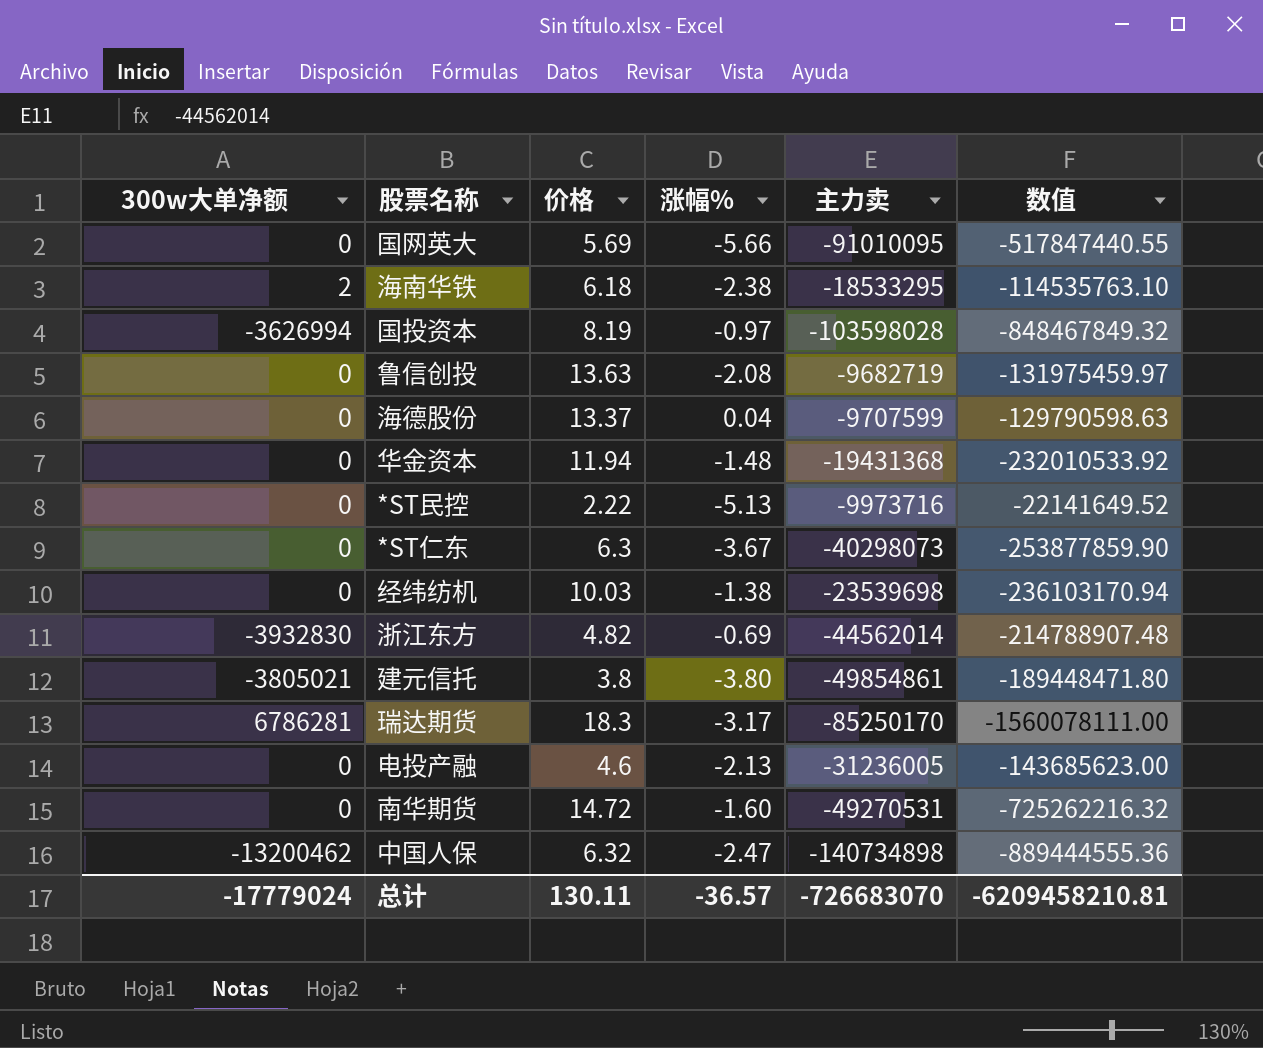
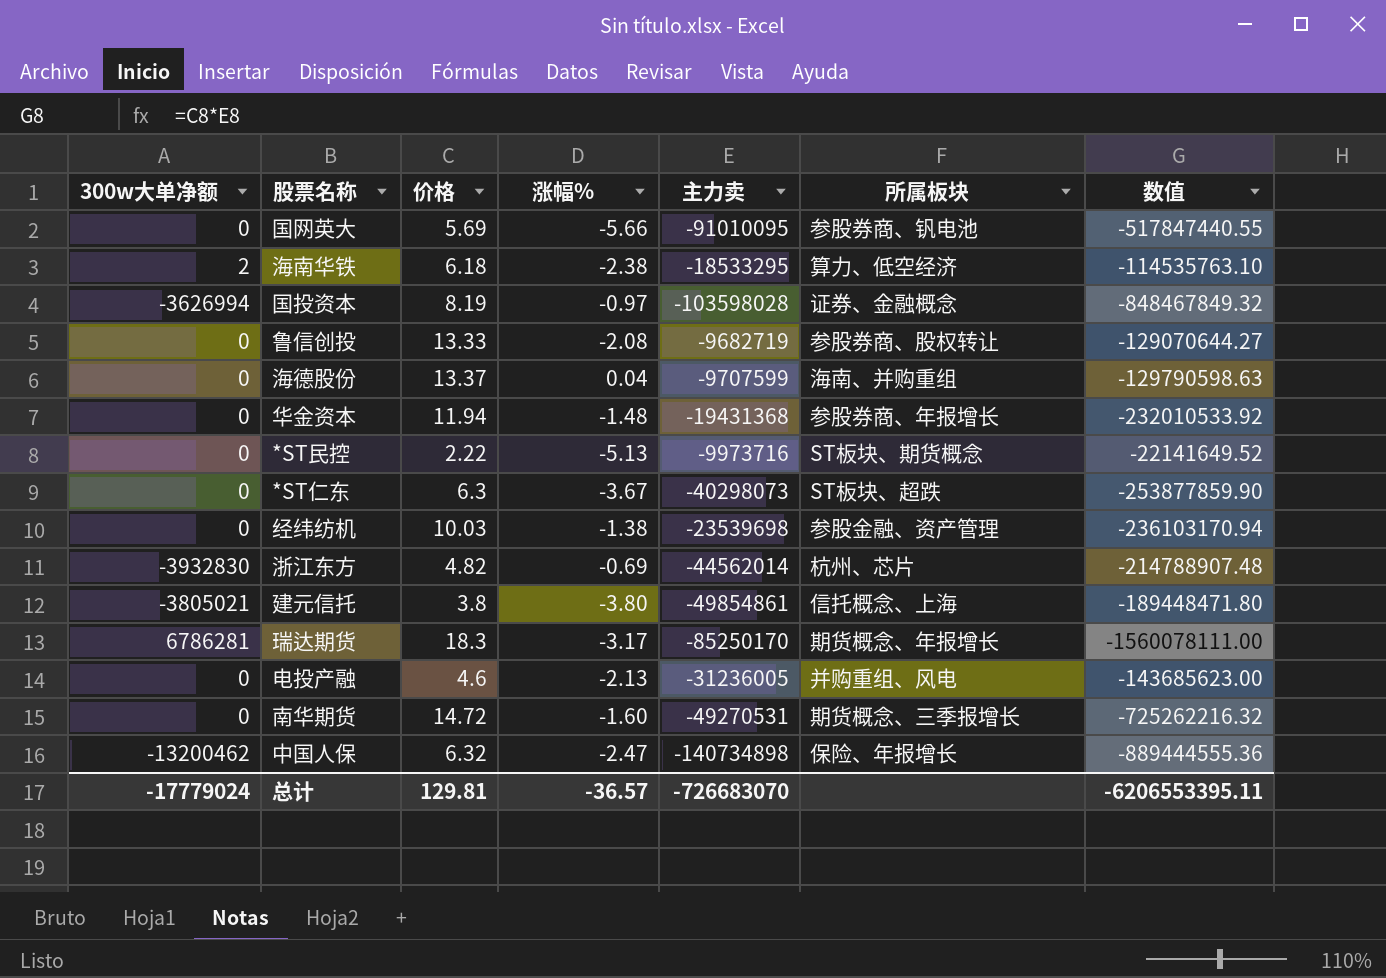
column 所属板块 | position: none -> 6
鲁信创投 | 价格: 13.63 -> 13.33
鲁信创投 | 数值: -131975459.97 -> -129070644.27
总计 | 价格: 130.11 -> 129.81
总计 | 数值: -6209458210.81 -> -6206553395.11

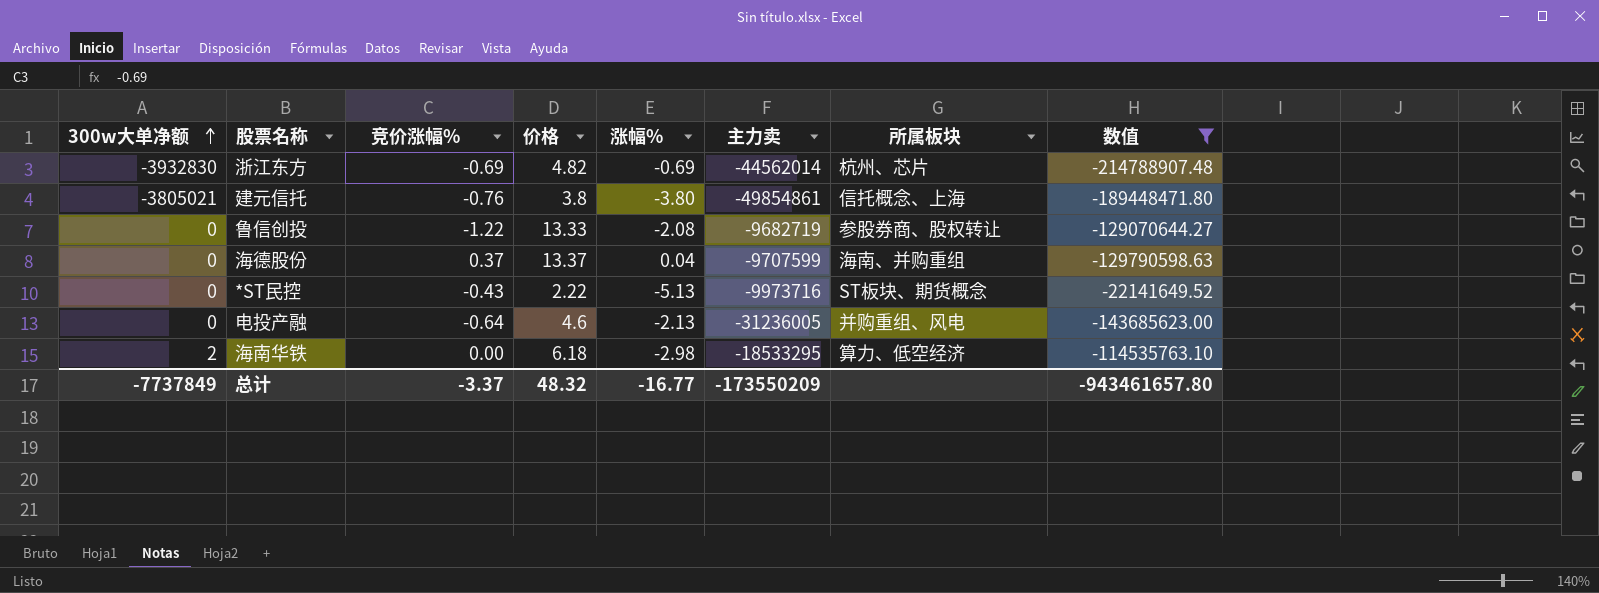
filter: none -> 数值 >= -214788907.48
row order: none -> 300w大单净额 ascending
column 竞价涨幅% | position: none -> 3
海南华铁 | 涨幅%: -2.38 -> -2.98
总计 | 300w大单净额: -17779024 -> -7737849
总计 | 价格: 129.81 -> 48.32
总计 | 涨幅%: -36.57 -> -16.77
总计 | 主力卖: -726683070 -> -173550209
总计 | 数值: -6206553395.11 -> -943461657.80

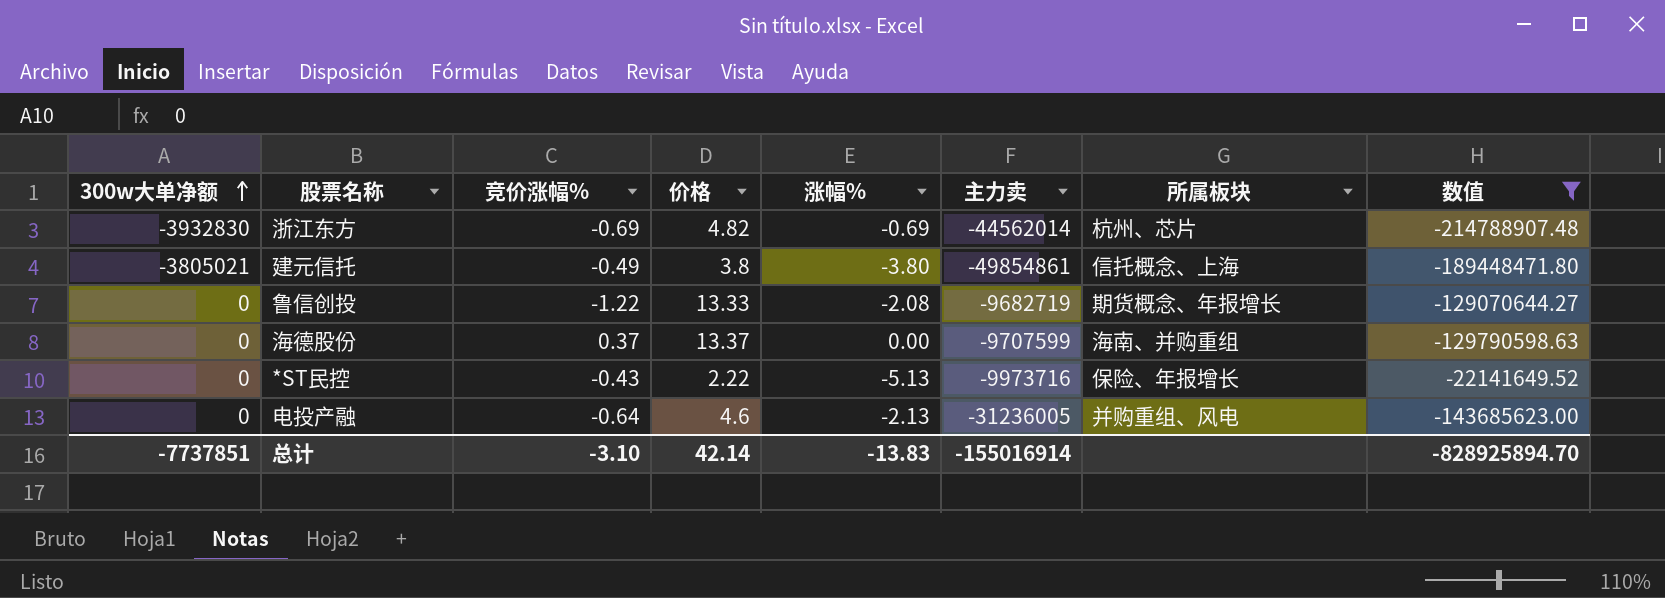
row 海南华铁: 2 | 0.00 | 6.18 | -2.98 | -18533295 | 算力、低空经济 | -114535763.10 -> none
建元信托 | 竞价涨幅%: -0.76 -> -0.49
鲁信创投 | 所属板块: 参股券商、股权转让 -> 期货概念、年报增长
海德股份 | 涨幅%: 0.04 -> 0.00
*ST民控 | 所属板块: ST板块、期货概念 -> 保险、年报增长
总计 | 300w大单净额: -7737849 -> -7737851
总计 | 竞价涨幅%: -3.37 -> -3.10
总计 | 价格: 48.32 -> 42.14
总计 | 涨幅%: -16.77 -> -13.83
总计 | 主力卖: -173550209 -> -155016914
总计 | 数值: -943461657.80 -> -828925894.70

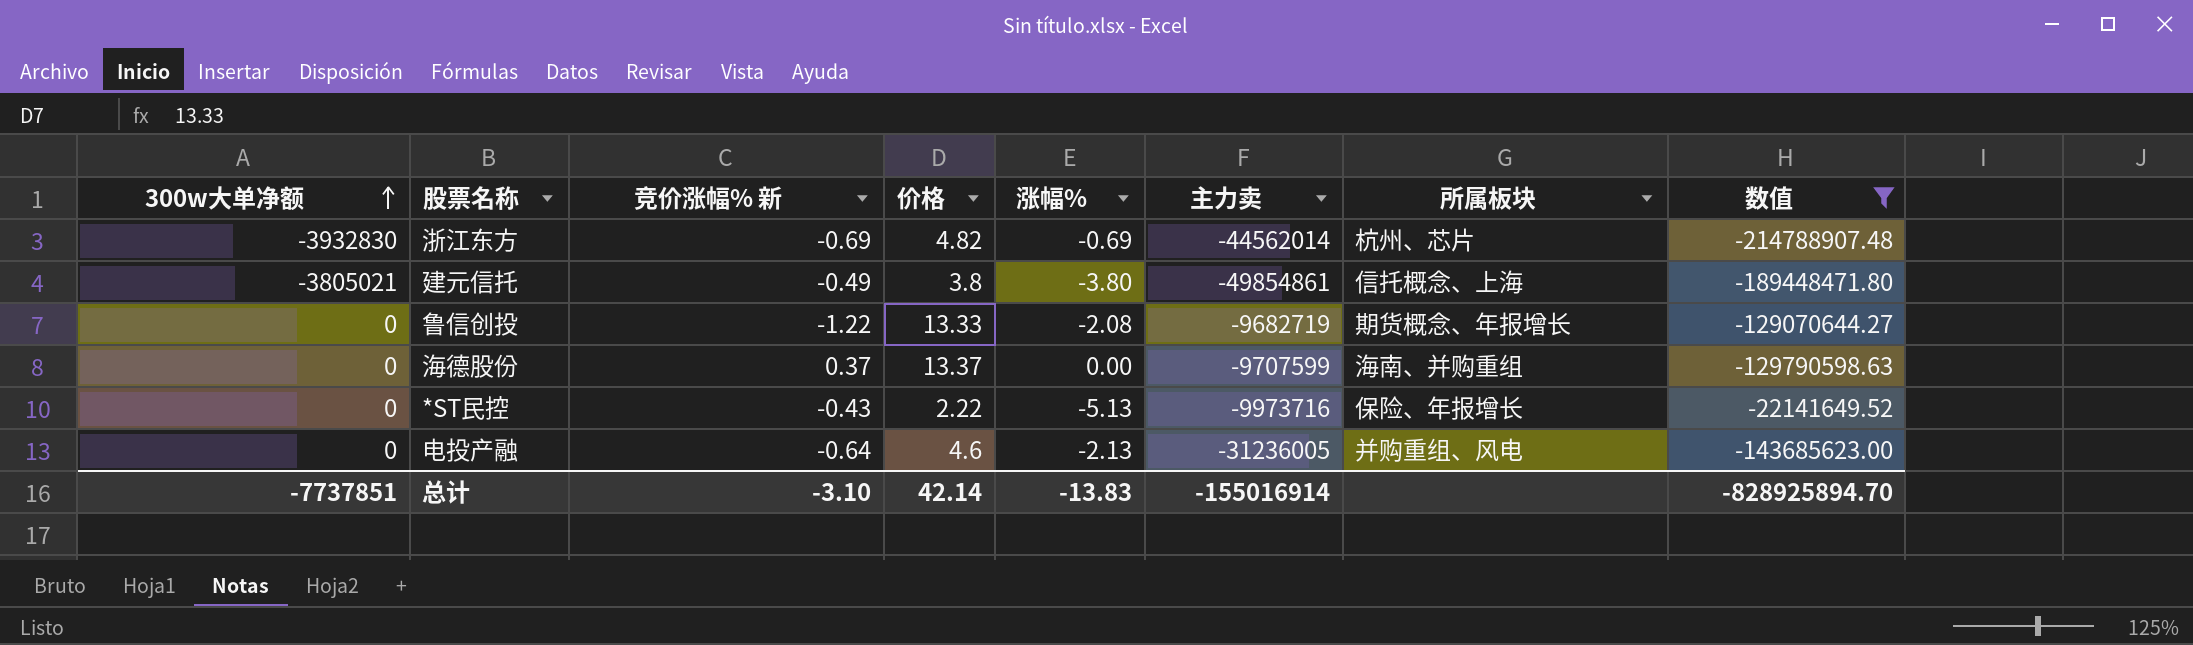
column name: 竞价涨幅% -> 竞价涨幅% 新

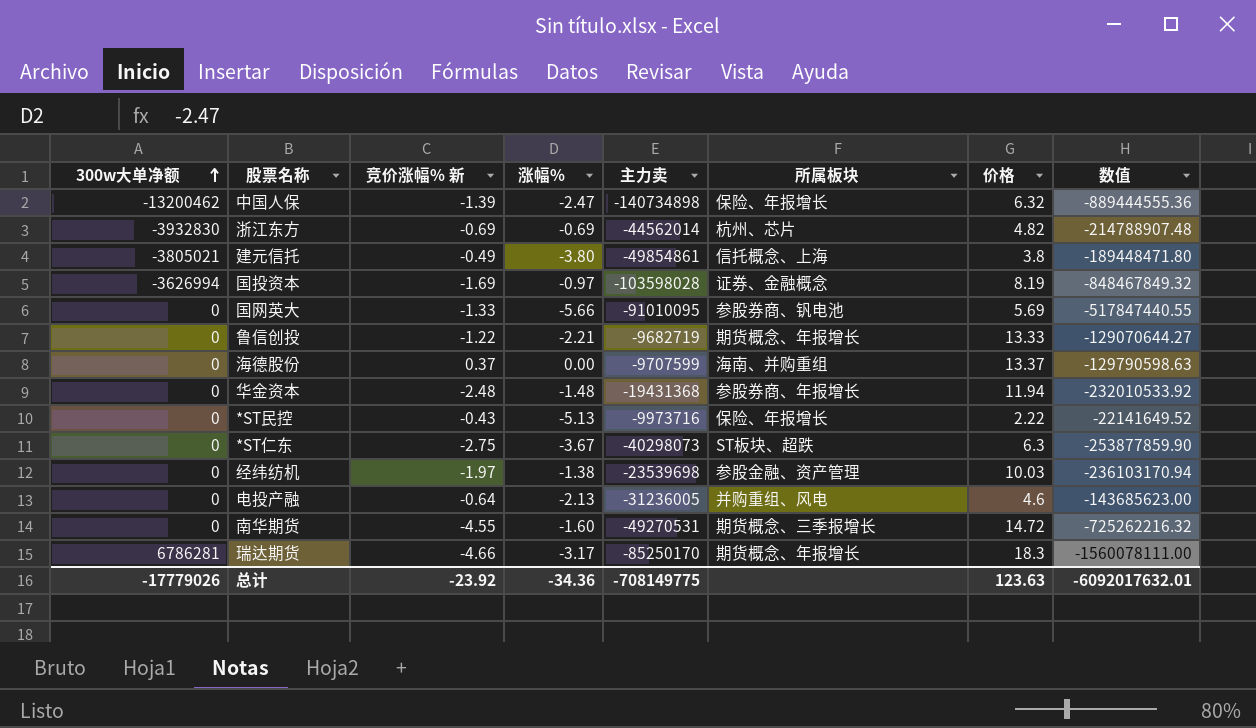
filter: 数值 >= -214788907.48 -> none
column 价格 | position: 4 -> 7
鲁信创投 | 涨幅%: -2.08 -> -2.21
总计 | 300w大单净额: -7737851 -> -17779026
总计 | 竞价涨幅% 新: -3.10 -> -23.92
总计 | 涨幅%: -13.83 -> -34.36
总计 | 主力卖: -155016914 -> -708149775
总计 | 价格: 42.14 -> 123.63
总计 | 数值: -828925894.70 -> -6092017632.01

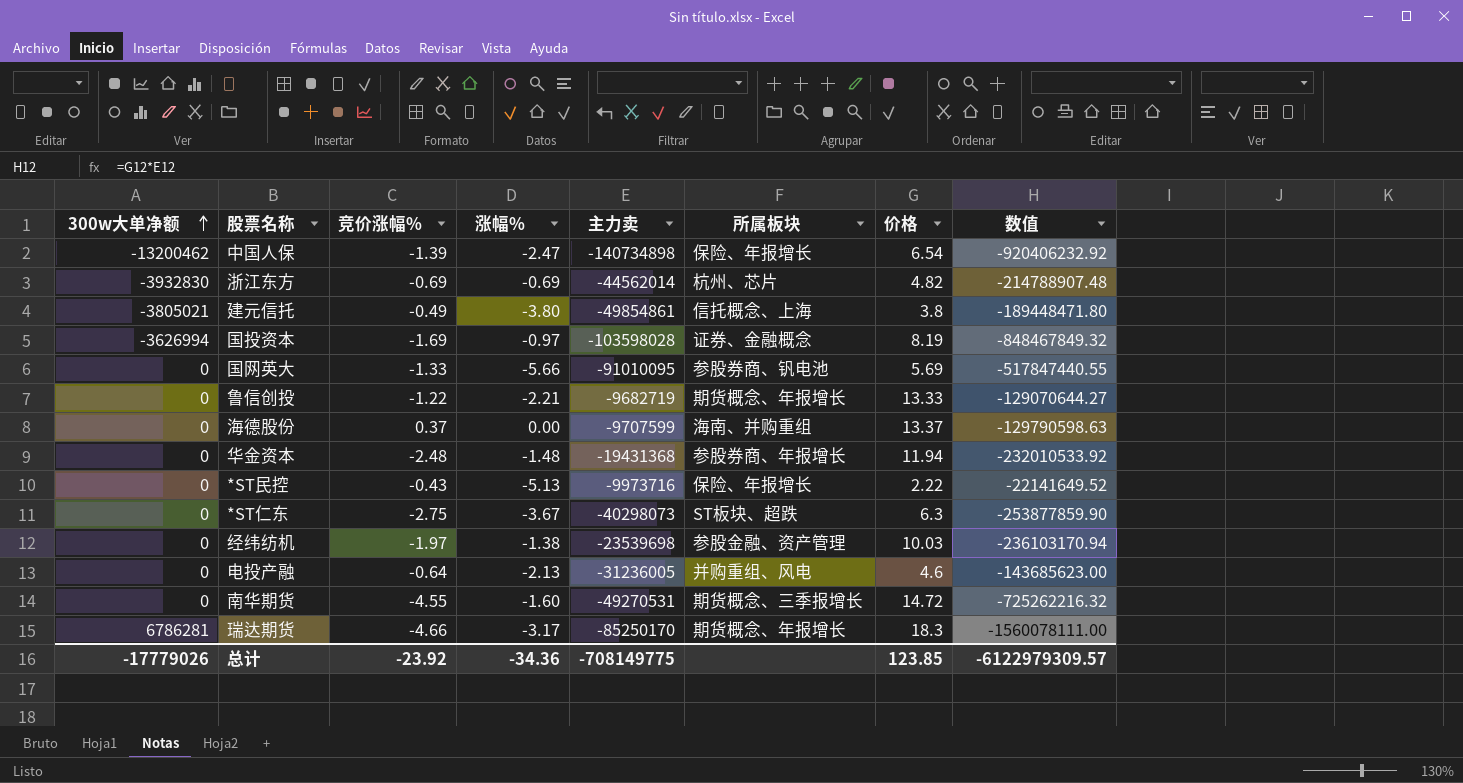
column name: 竞价涨幅% 新 -> 竞价涨幅%
中国人保 | 价格: 6.32 -> 6.54
中国人保 | 数值: -889444555.36 -> -920406232.92
总计 | 价格: 123.63 -> 123.85
总计 | 数值: -6092017632.01 -> -6122979309.57

